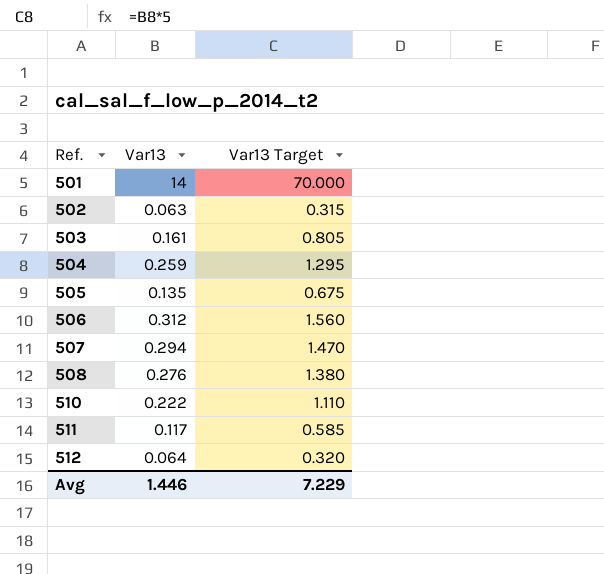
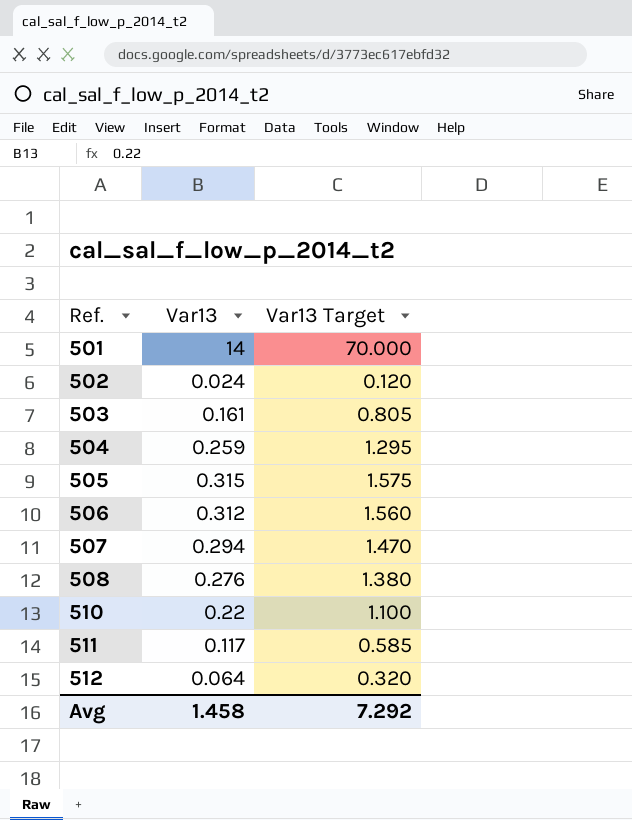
502 | Var13: 0.063 -> 0.024
502 | Var13 Target: 0.315 -> 0.120
505 | Var13: 0.135 -> 0.315
505 | Var13 Target: 0.675 -> 1.575
510 | Var13: 0.222 -> 0.22
510 | Var13 Target: 1.110 -> 1.100
Avg | Var13: 1.446 -> 1.458
Avg | Var13 Target: 7.229 -> 7.292

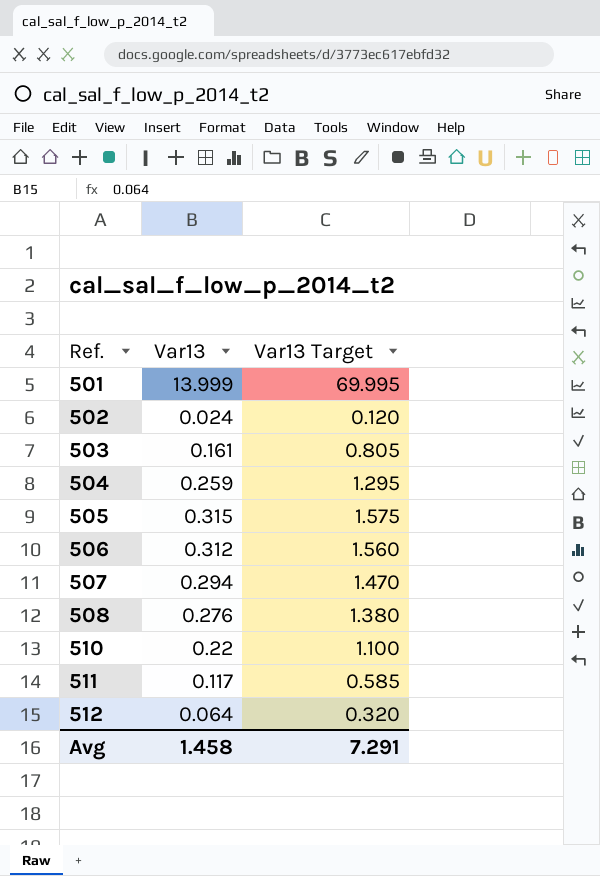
501 | Var13: 14 -> 13.999
501 | Var13 Target: 70.000 -> 69.995
Avg | Var13 Target: 7.292 -> 7.291

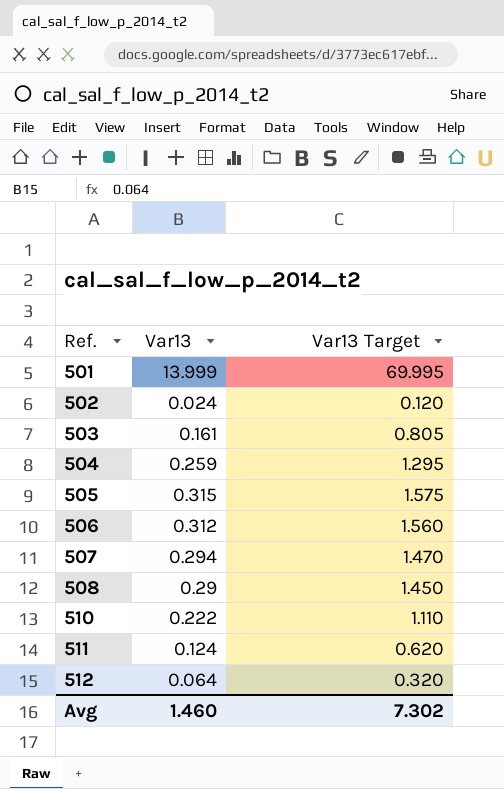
508 | Var13: 0.276 -> 0.29
508 | Var13 Target: 1.380 -> 1.450
510 | Var13: 0.22 -> 0.222
510 | Var13 Target: 1.100 -> 1.110
511 | Var13: 0.117 -> 0.124
511 | Var13 Target: 0.585 -> 0.620
Avg | Var13: 1.458 -> 1.460
Avg | Var13 Target: 7.291 -> 7.302

